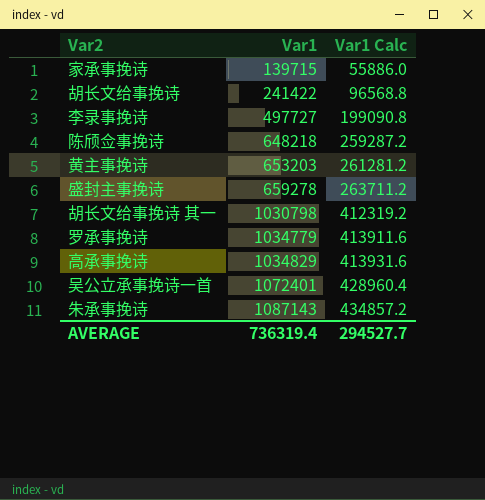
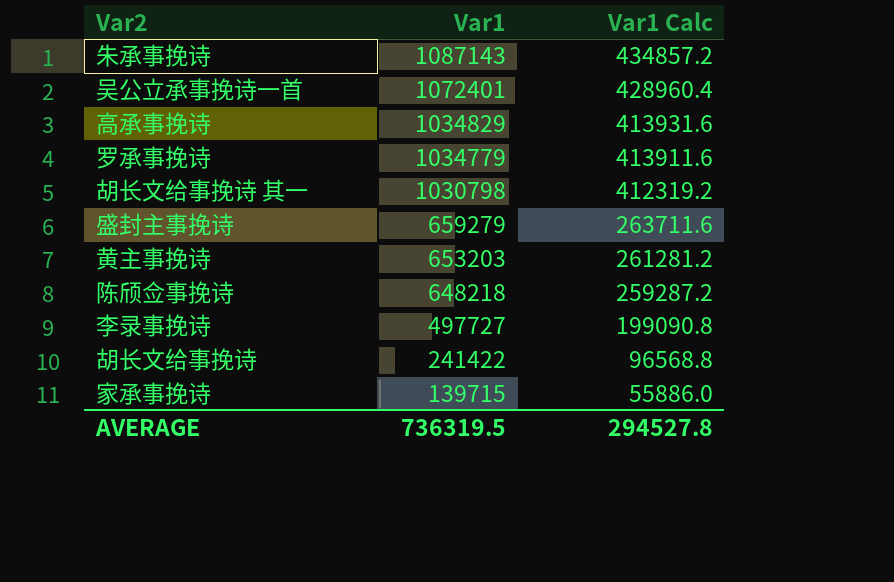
row order: Var1 ascending -> Var1 descending
盛封主事挽诗 | Var1: 659278 -> 659279
盛封主事挽诗 | Var1 Calc: 263711.2 -> 263711.6
AVERAGE | Var1: 736319.4 -> 736319.5
AVERAGE | Var1 Calc: 294527.7 -> 294527.8

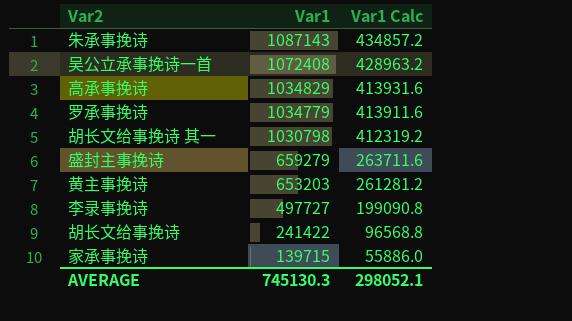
row 陈颀佥事挽诗: 648218 | 259287.2 -> none
吴公立承事挽诗一首 | Var1: 1072401 -> 1072408
吴公立承事挽诗一首 | Var1 Calc: 428960.4 -> 428963.2
AVERAGE | Var1: 736319.5 -> 745130.3
AVERAGE | Var1 Calc: 294527.8 -> 298052.1

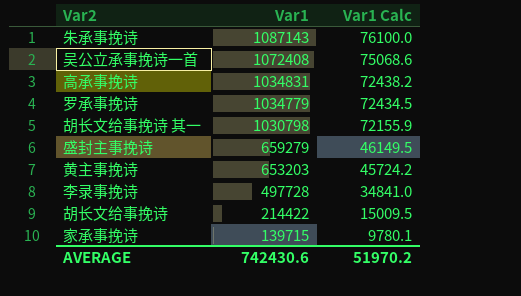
column Var1 Calc | formula: [Var1] * 0.4 -> [Var1] * 0.07
高承事挽诗 | Var1: 1034829 -> 1034831
李录事挽诗 | Var1: 497727 -> 497728
胡长文给事挽诗 | Var1: 241422 -> 214422
AVERAGE | Var1: 745130.3 -> 742430.6
AVERAGE | Var1 Calc: 298052.1 -> 51970.2

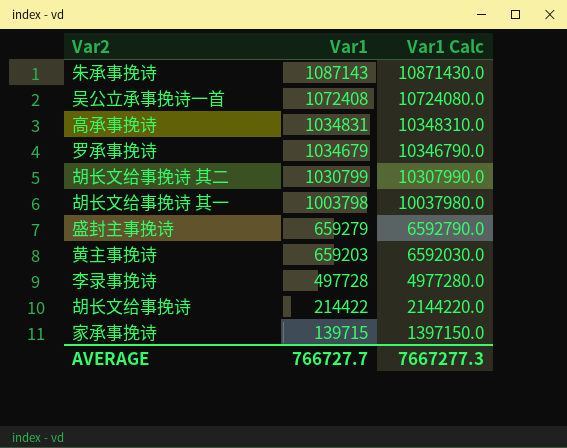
column Var1 Calc | formula: [Var1] * 0.07 -> [Var1] * 10
罗承事挽诗 | Var1: 1034779 -> 1034679
row 胡长文给事挽诗 其二: none -> 1030799 | 10307990.0
胡长文给事挽诗 其一 | Var1: 1030798 -> 1003798
黄主事挽诗 | Var1: 653203 -> 659203
AVERAGE | Var1: 742430.6 -> 766727.7
AVERAGE | Var1 Calc: 51970.2 -> 7667277.3

